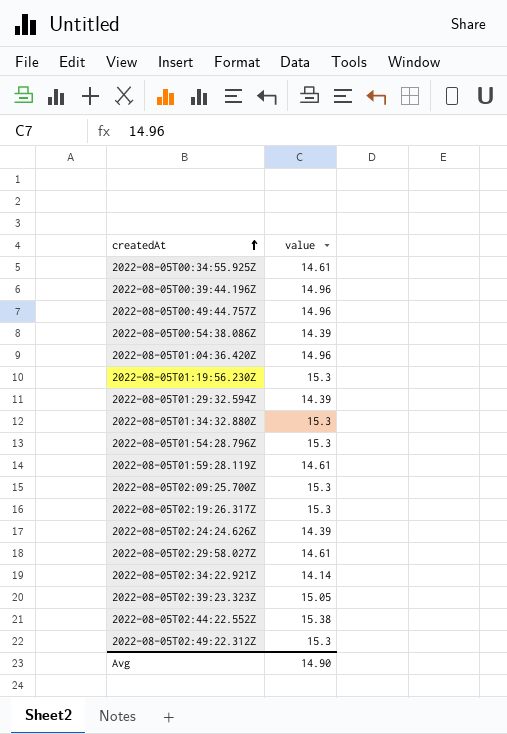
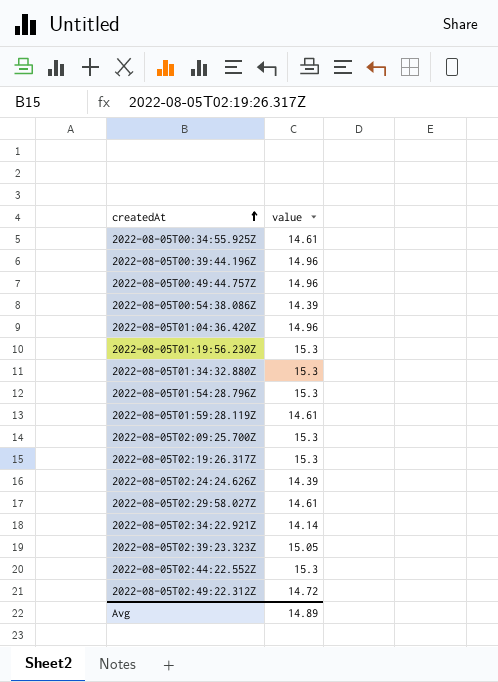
row 2022-08-05T01:29:32.594Z: 14.39 -> none
2022-08-05T02:44:22.552Z | value: 15.38 -> 15.3
2022-08-05T02:49:22.312Z | value: 15.3 -> 14.72
Avg | value: 14.90 -> 14.89

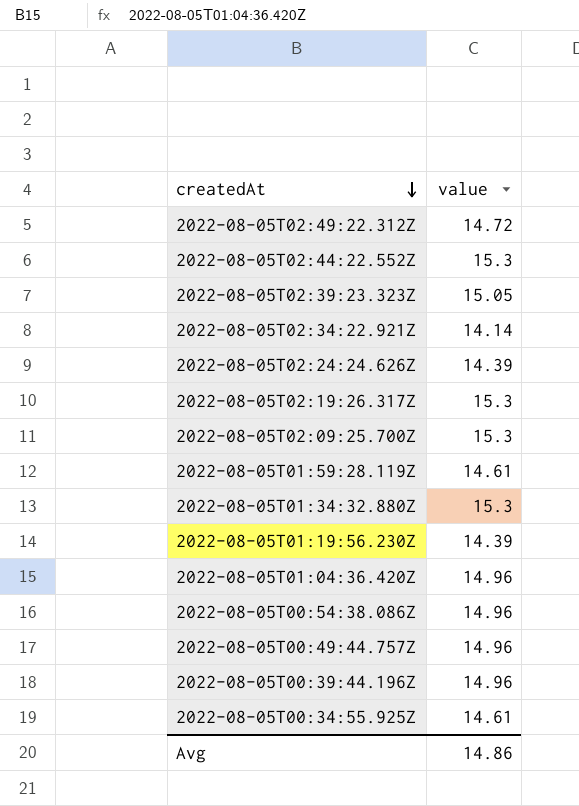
row order: createdAt ascending -> createdAt descending
row 2022-08-05T01:54:28.796Z: 15.3 -> none
row 2022-08-05T02:29:58.027Z: 14.61 -> none
2022-08-05T01:19:56.230Z | value: 15.3 -> 14.39
2022-08-05T00:54:38.086Z | value: 14.39 -> 14.96
Avg | value: 14.89 -> 14.86

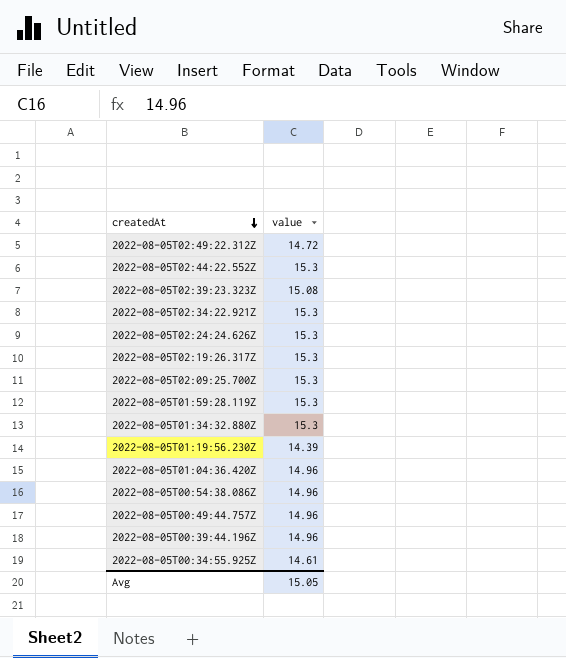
2022-08-05T02:39:23.323Z | value: 15.05 -> 15.08
2022-08-05T02:34:22.921Z | value: 14.14 -> 15.3
2022-08-05T02:24:24.626Z | value: 14.39 -> 15.3
2022-08-05T01:59:28.119Z | value: 14.61 -> 15.3
Avg | value: 14.86 -> 15.05

